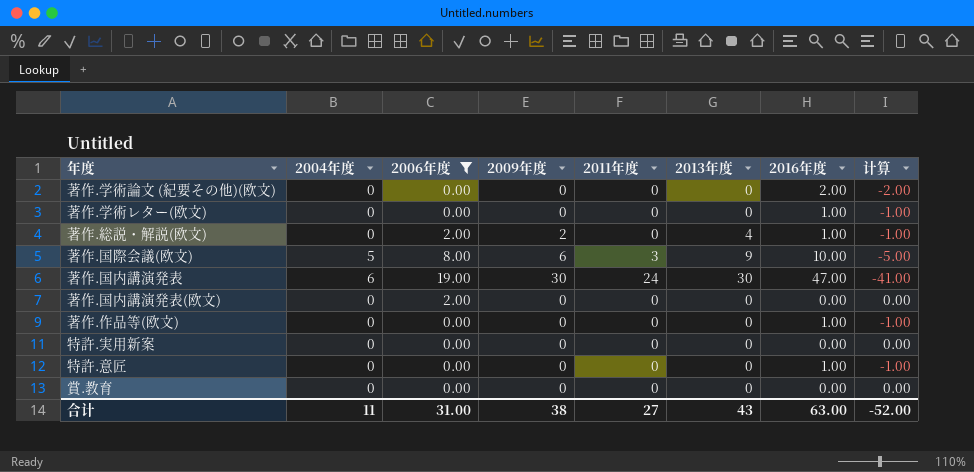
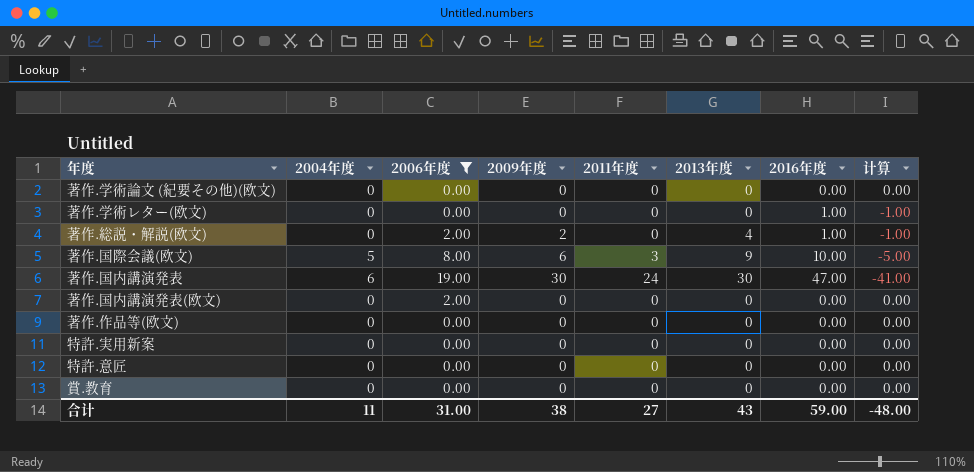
著作.学術論文 (紀要その他)(欧文) | 2016年度: 2.00 -> 0.00
著作.学術論文 (紀要その他)(欧文) | 计算: -2.00 -> 0.00
著作.作品等(欧文) | 2016年度: 1.00 -> 0.00
著作.作品等(欧文) | 计算: -1.00 -> 0.00
特許.意匠 | 2016年度: 1.00 -> 0.00
特許.意匠 | 计算: -1.00 -> 0.00
合计 | 2016年度: 63.00 -> 59.00
合计 | 计算: -52.00 -> -48.00

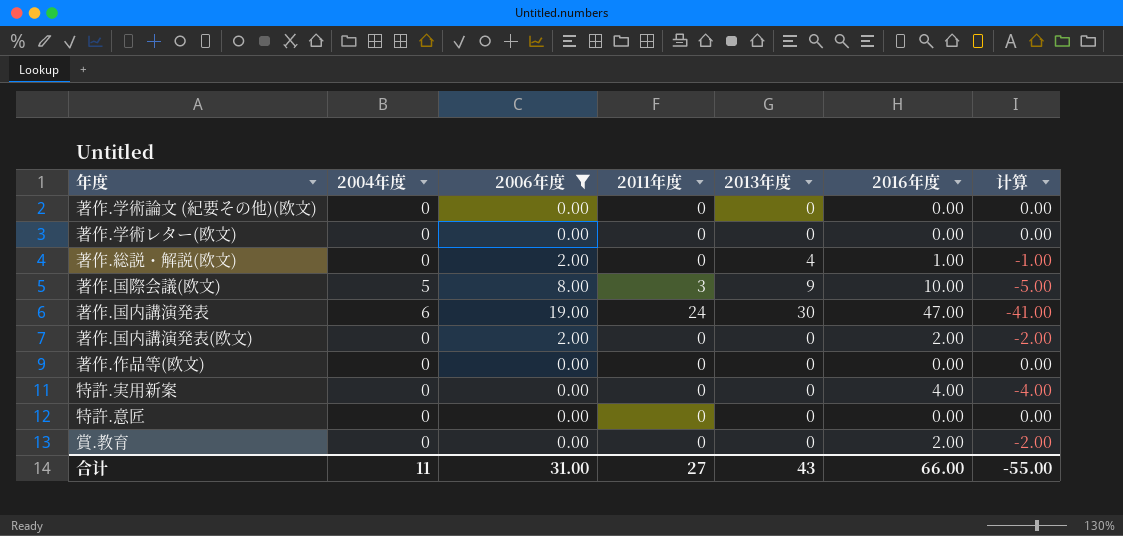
column 2009年度 | position: 4 -> none
著作.学術レター(欧文) | 2016年度: 1.00 -> 0.00
著作.学術レター(欧文) | 计算: -1.00 -> 0.00
著作.国内講演発表(欧文) | 2016年度: 0.00 -> 2.00
著作.国内講演発表(欧文) | 计算: 0.00 -> -2.00
特許.実用新案 | 2016年度: 0.00 -> 4.00
特許.実用新案 | 计算: 0.00 -> -4.00
賞.教育 | 2016年度: 0.00 -> 2.00
賞.教育 | 计算: 0.00 -> -2.00
合计 | 2016年度: 59.00 -> 66.00
合计 | 计算: -48.00 -> -55.00

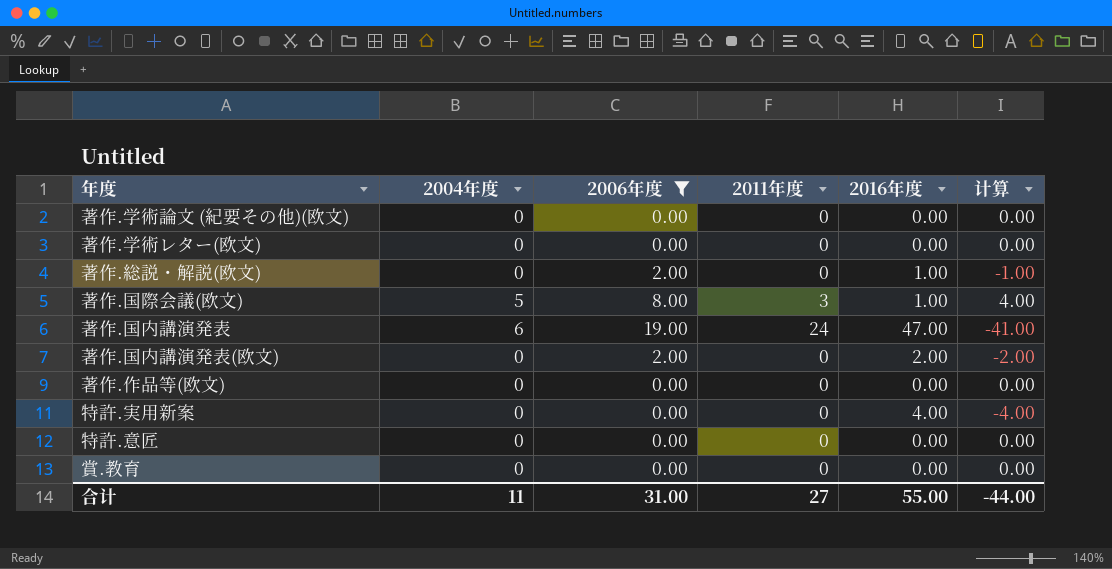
column 2013年度 | position: 5 -> none
著作.国際会議(欧文) | 2016年度: 10.00 -> 1.00
著作.国際会議(欧文) | 计算: -5.00 -> 4.00
賞.教育 | 2016年度: 2.00 -> 0.00
賞.教育 | 计算: -2.00 -> 0.00
合计 | 2016年度: 66.00 -> 55.00
合计 | 计算: -55.00 -> -44.00

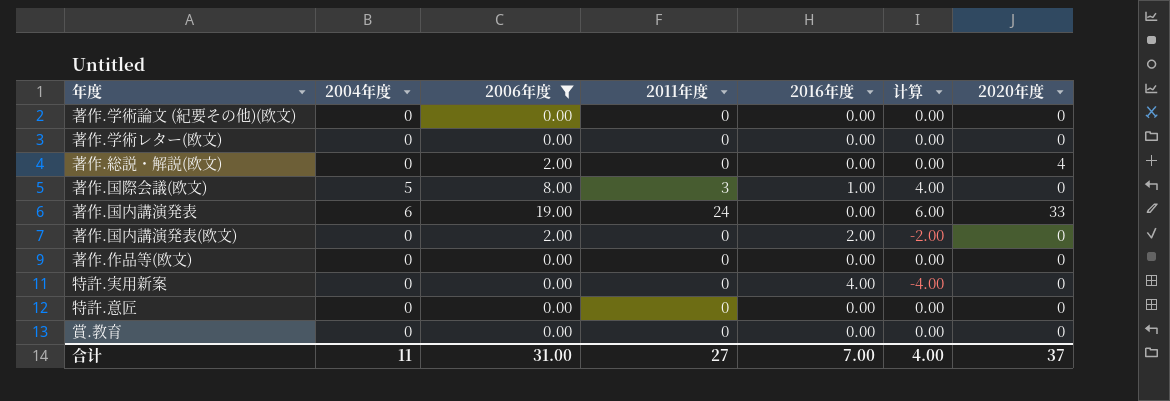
column 2020年度 | position: none -> 7
著作.総説・解説(欧文) | 2016年度: 1.00 -> 0.00
著作.総説・解説(欧文) | 计算: -1.00 -> 0.00
著作.国内講演発表 | 2016年度: 47.00 -> 0.00
著作.国内講演発表 | 计算: -41.00 -> 6.00
合计 | 2016年度: 55.00 -> 7.00
合计 | 计算: -44.00 -> 4.00

